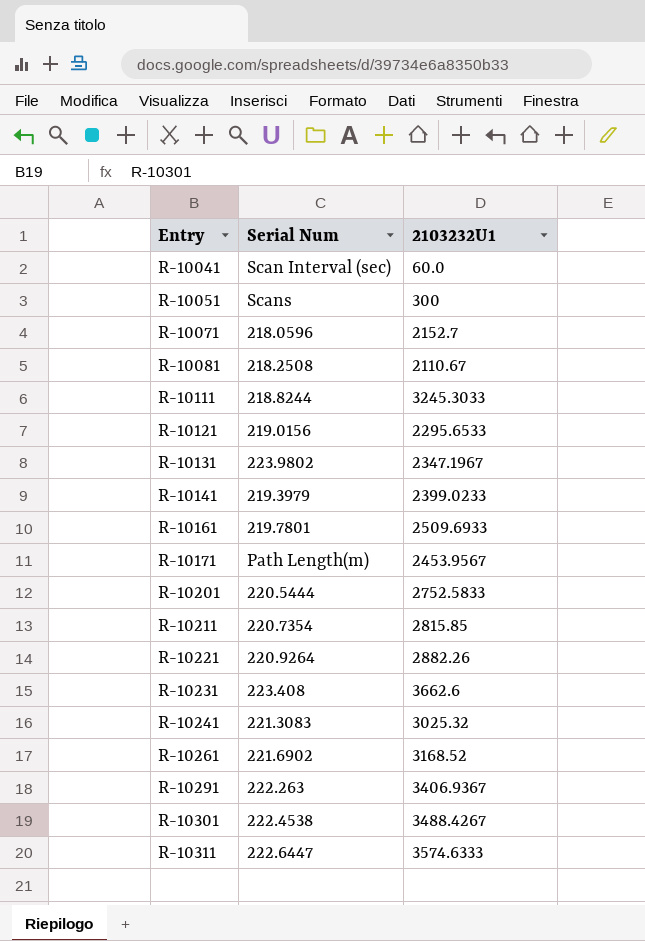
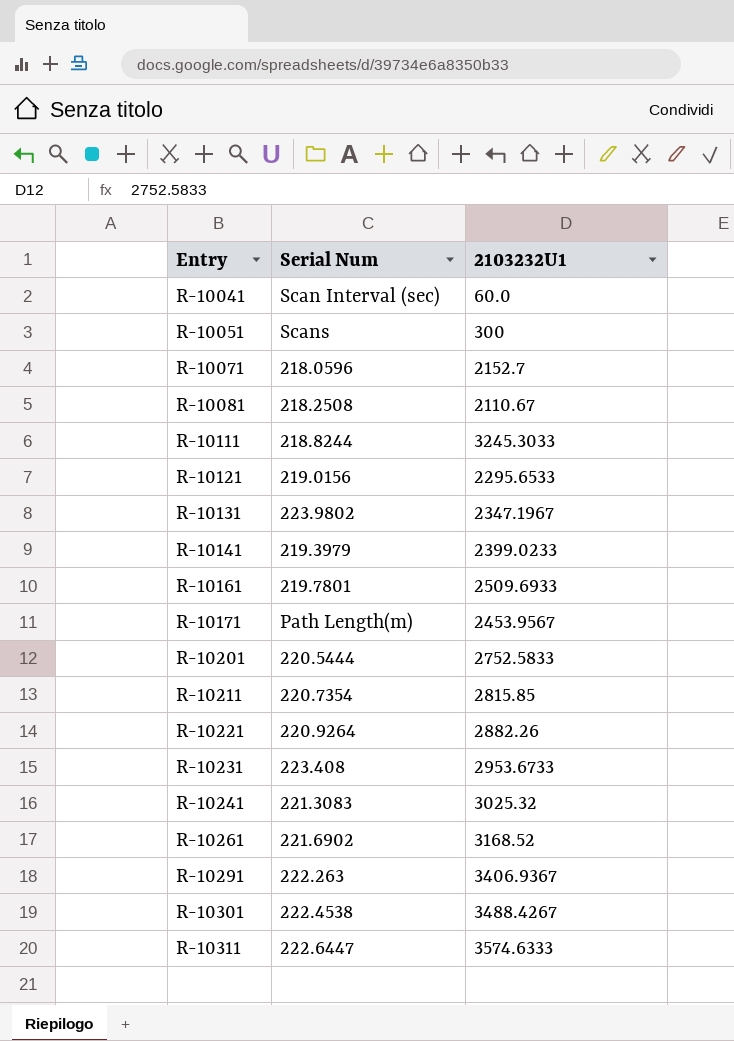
R-10231 | 2103232U1: 3662.6 -> 2953.6733

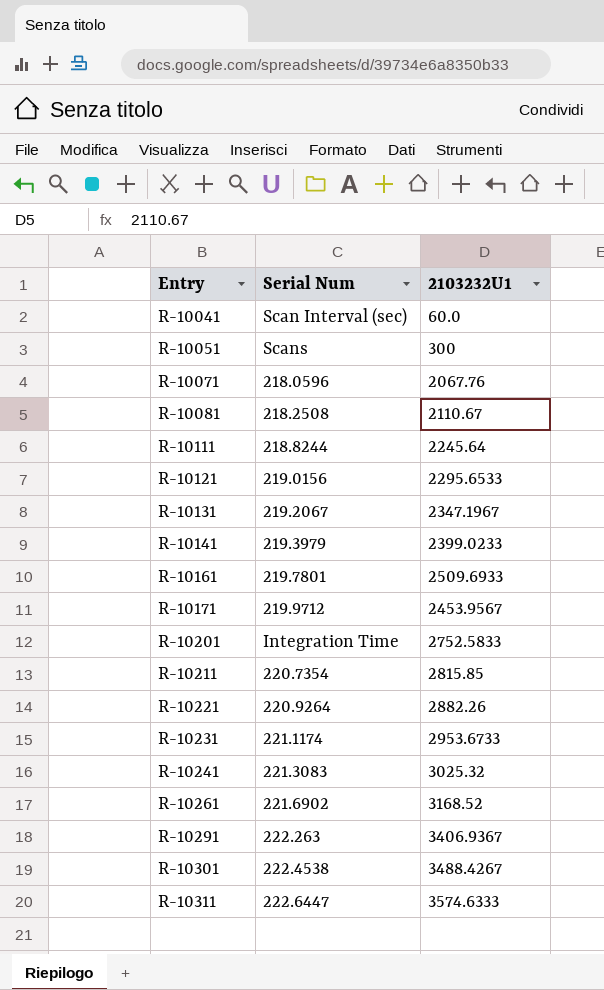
R-10071 | 2103232U1: 2152.7 -> 2067.76
R-10111 | 2103232U1: 3245.3033 -> 2245.64
R-10131 | Serial Num: 223.9802 -> 219.2067
R-10171 | Serial Num: Path Length(m) -> 219.9712
R-10201 | Serial Num: 220.5444 -> Integration Time
R-10231 | Serial Num: 223.408 -> 221.1174

